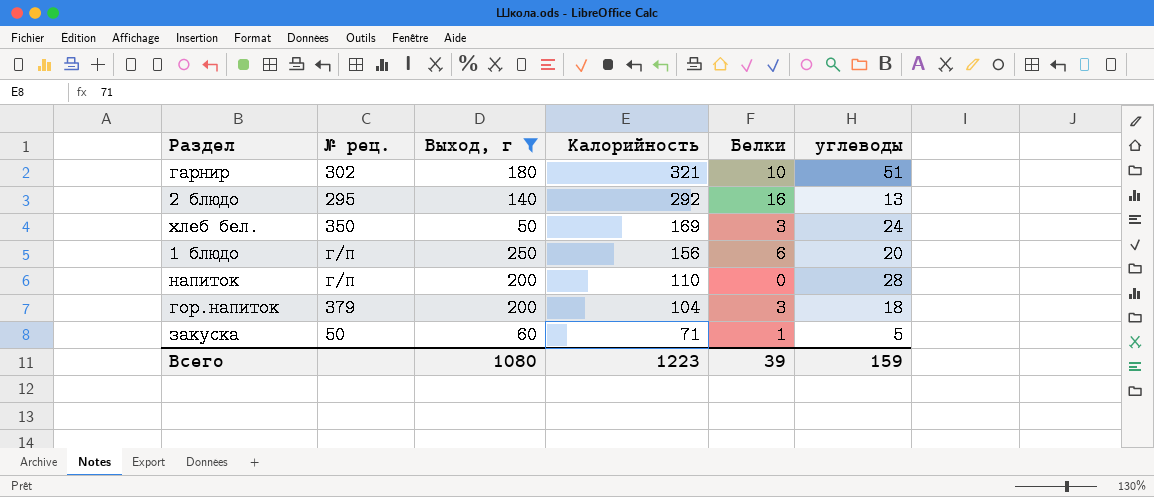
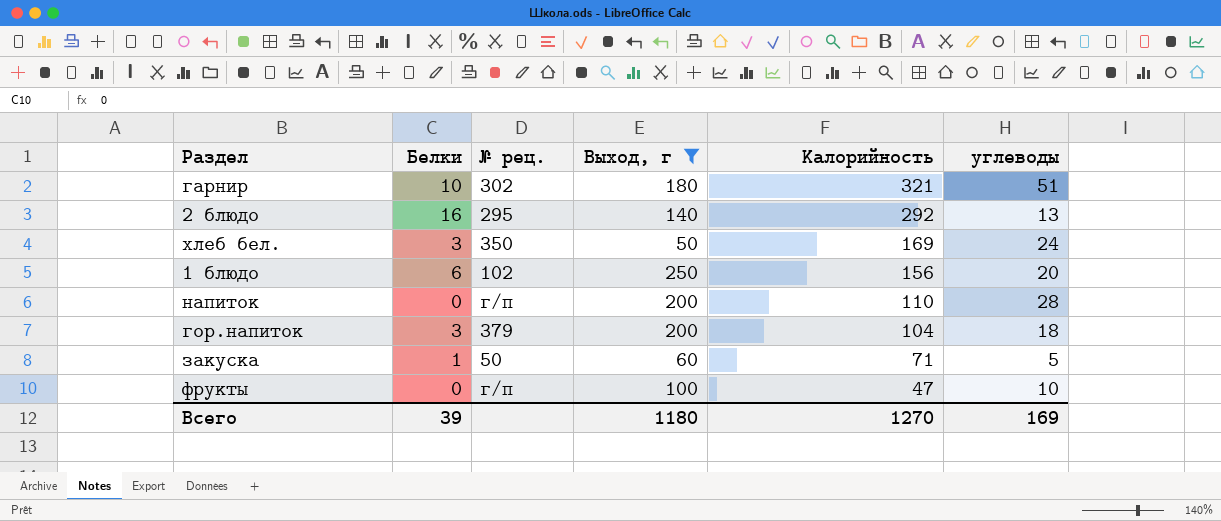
column Белки | position: 5 -> 2
1 блюдо | № рец.: г/п -> 102
row фрукты: none -> 0 | г/п | 100 | 47 | 10
Всего | Выход, г: 1080 -> 1180
Всего | Калорийность: 1223 -> 1270
Всего | углеводы: 159 -> 169

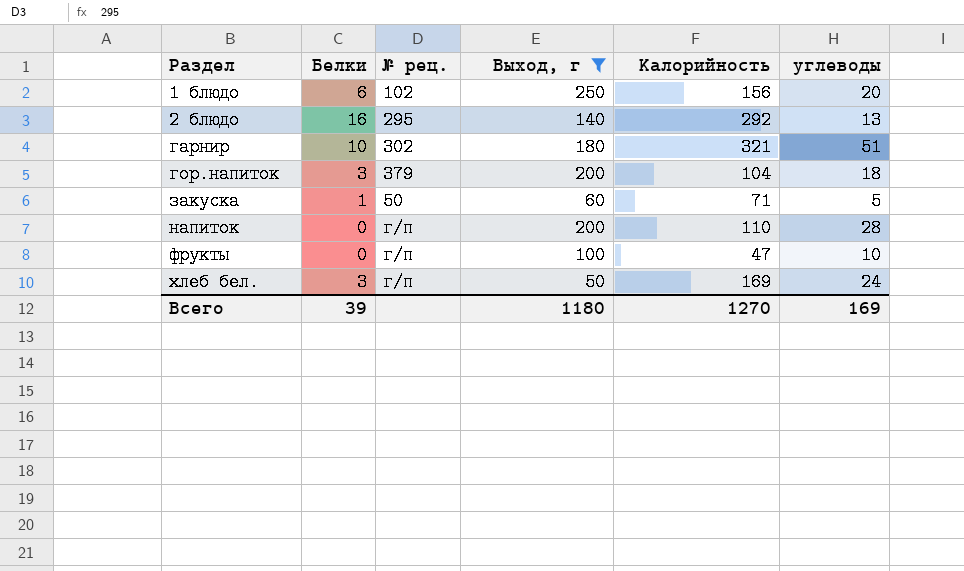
row order: Калорийность descending -> Раздел ascending
хлеб бел. | № рец.: 350 -> г/п

